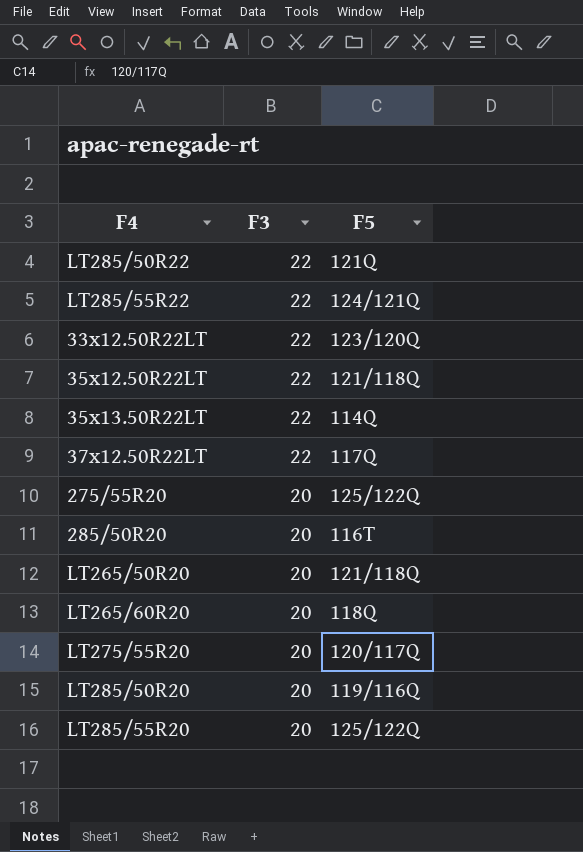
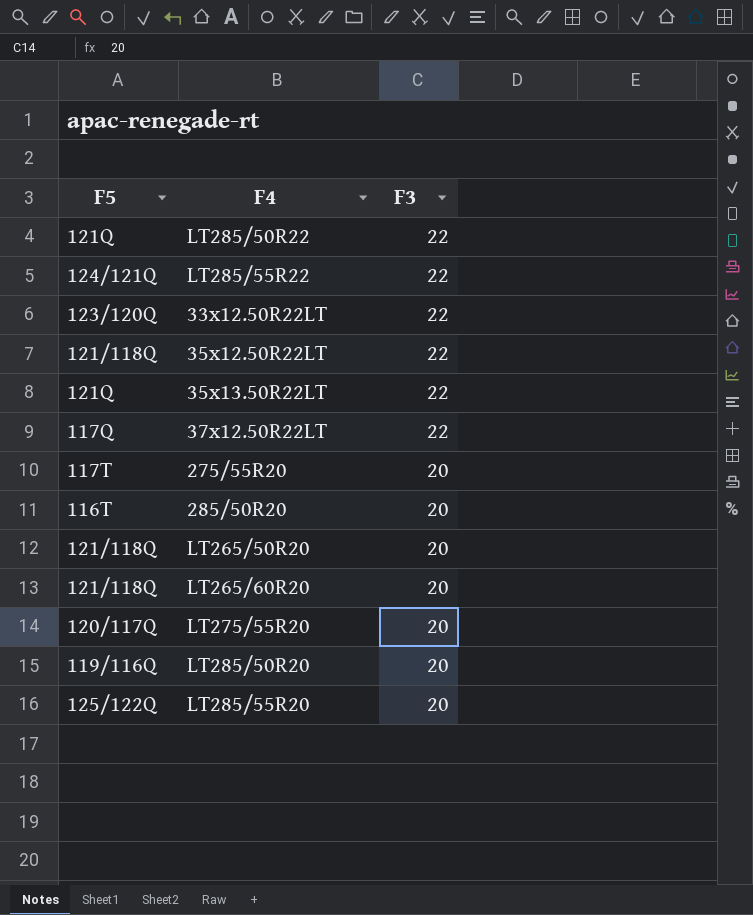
column F5 | position: 3 -> 1
35x13.50R22LT | F5: 114Q -> 121Q
275/55R20 | F5: 125/122Q -> 117T
LT265/60R20 | F5: 118Q -> 121/118Q

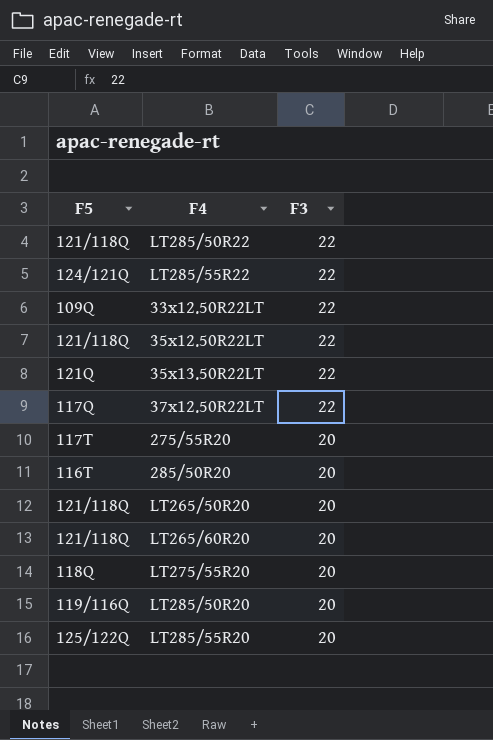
LT285/50R22 | F5: 121Q -> 121/118Q
33x12.50R22LT | F5: 123/120Q -> 109Q
LT275/55R20 | F5: 120/117Q -> 118Q

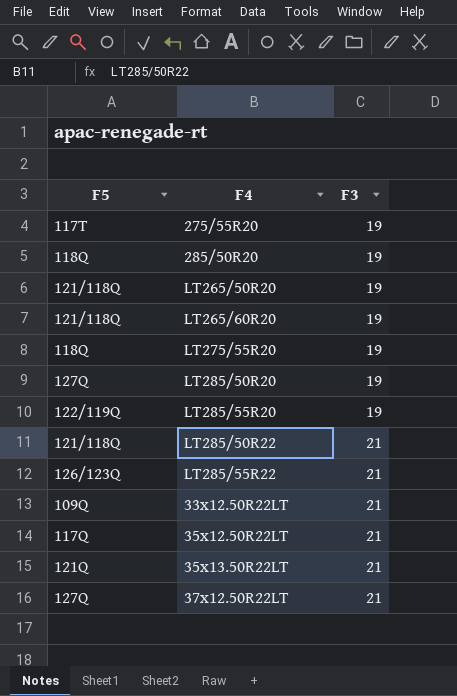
row order: F3 descending -> F3 ascending
275/55R20 | F3: 20 -> 19
285/50R20 | F5: 116T -> 118Q
285/50R20 | F3: 20 -> 19
LT265/50R20 | F3: 20 -> 19
LT265/60R20 | F3: 20 -> 19
LT275/55R20 | F3: 20 -> 19
LT285/50R20 | F5: 119/116Q -> 127Q
LT285/50R20 | F3: 20 -> 19
LT285/55R20 | F5: 125/122Q -> 122/119Q
LT285/55R20 | F3: 20 -> 19
LT285/50R22 | F3: 22 -> 21
LT285/55R22 | F5: 124/121Q -> 126/123Q
LT285/55R22 | F3: 22 -> 21
33x12.50R22LT | F3: 22 -> 21
35x12.50R22LT | F5: 121/118Q -> 117Q
35x12.50R22LT | F3: 22 -> 21
35x13.50R22LT | F3: 22 -> 21
37x12.50R22LT | F5: 117Q -> 127Q
37x12.50R22LT | F3: 22 -> 21

